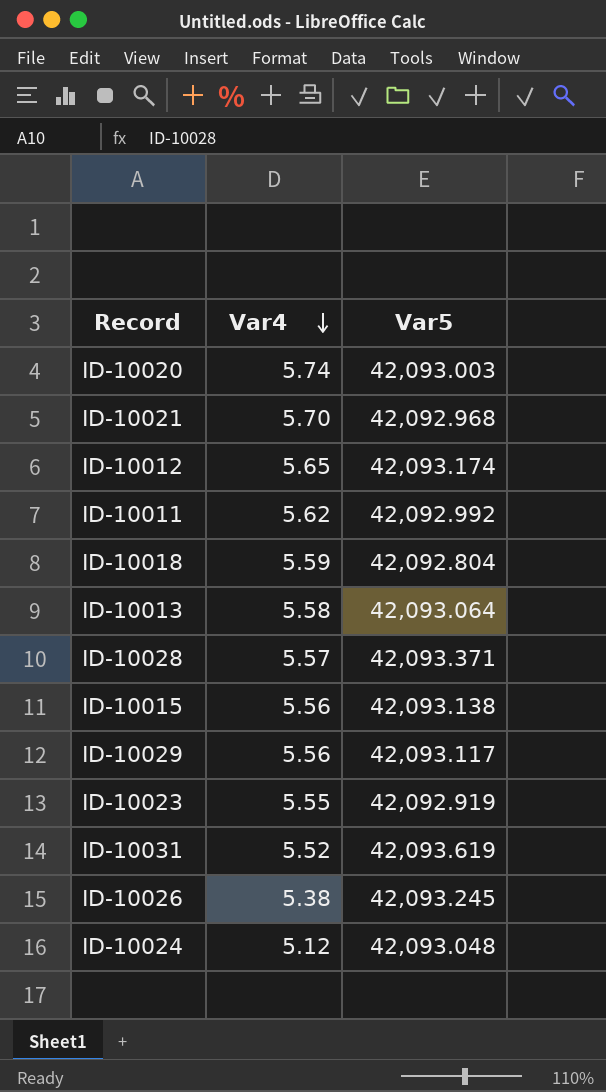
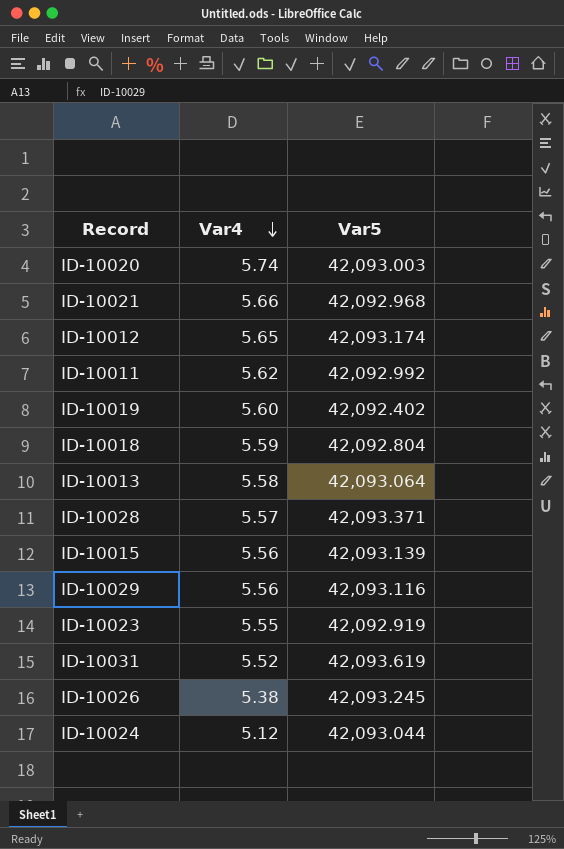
ID-10021 | Var4: 5.70 -> 5.66
row ID-10019: none -> 5.60 | 42,092.402
ID-10015 | Var5: 42,093.138 -> 42,093.139
ID-10029 | Var5: 42,093.117 -> 42,093.116
ID-10024 | Var5: 42,093.048 -> 42,093.044

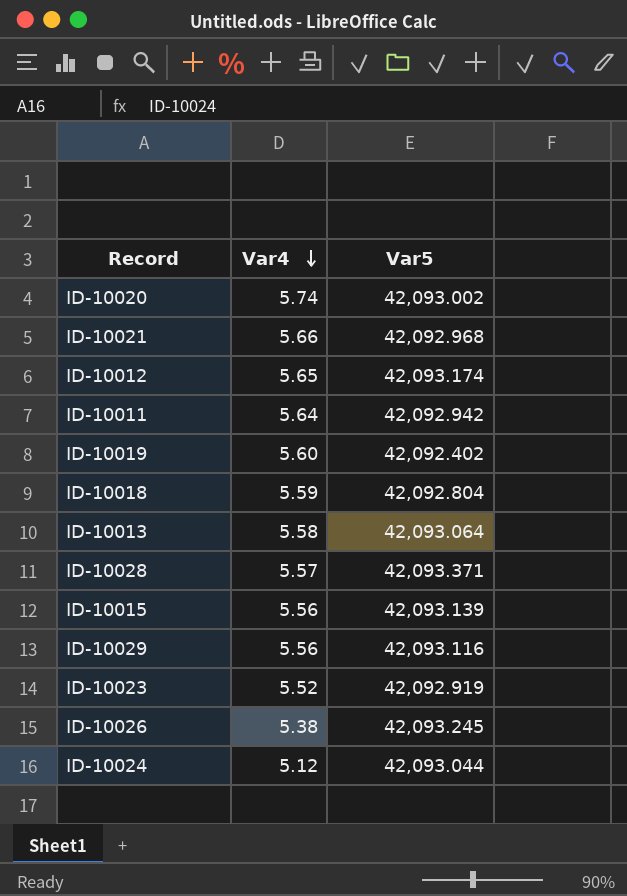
row ID-10031: 5.52 | 42,093.619 -> none
ID-10020 | Var5: 42,093.003 -> 42,093.002
ID-10011 | Var4: 5.62 -> 5.64
ID-10011 | Var5: 42,092.992 -> 42,092.942
ID-10023 | Var4: 5.55 -> 5.52

